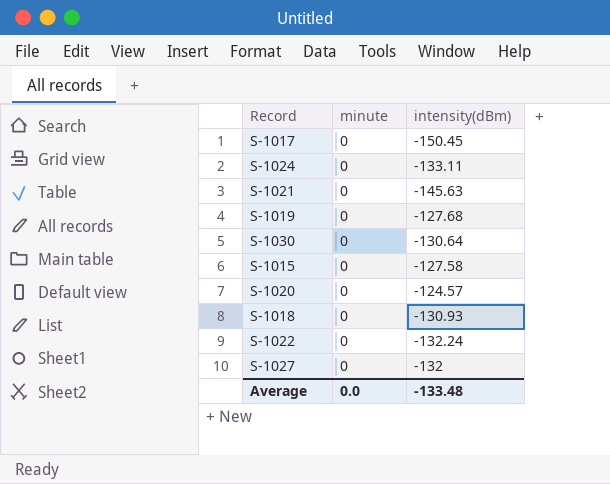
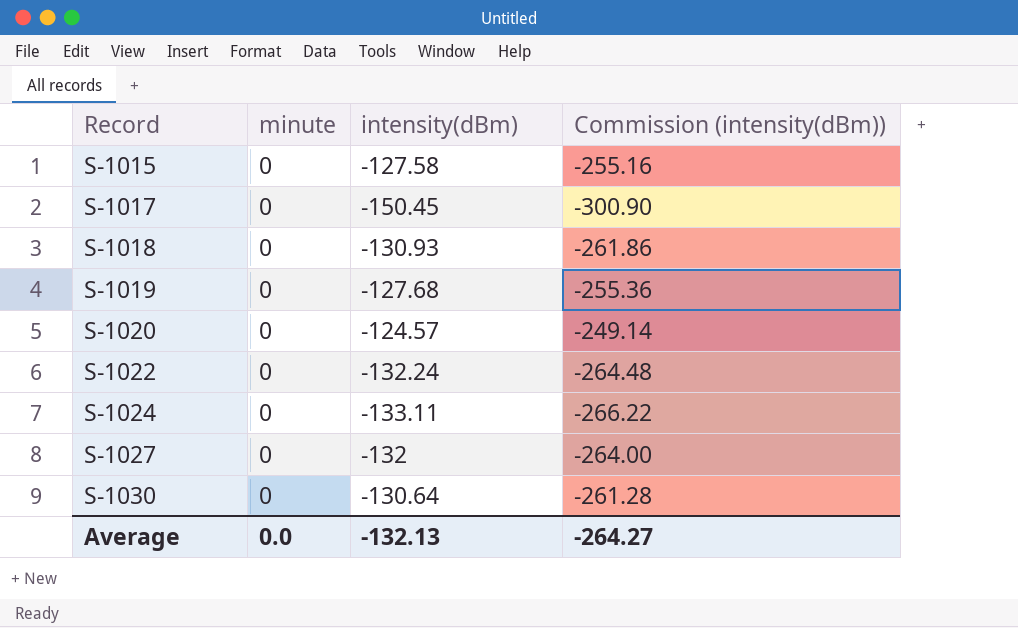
row order: none -> Record ascending
column Commission (intensity(dBm)) | formula: none -> [intensity(dBm)] * 2
row S-1021: 0 | -145.63 -> none
Average | intensity(dBm): -133.48 -> -132.13

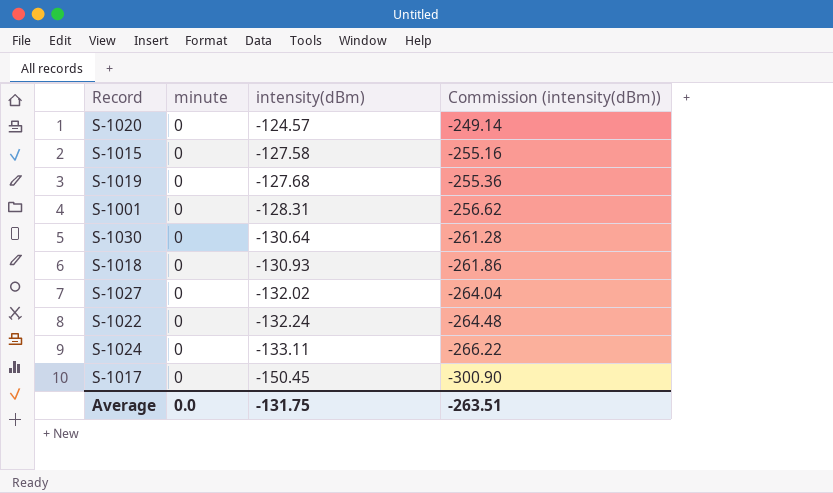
row order: Record ascending -> intensity(dBm) descending
row S-1001: none -> 0 | -128.31 | -256.62
S-1027 | intensity(dBm): -132 -> -132.02
S-1027 | Commission (intensity(dBm)): -264.00 -> -264.04
Average | intensity(dBm): -132.13 -> -131.75
Average | Commission (intensity(dBm)): -264.27 -> -263.51

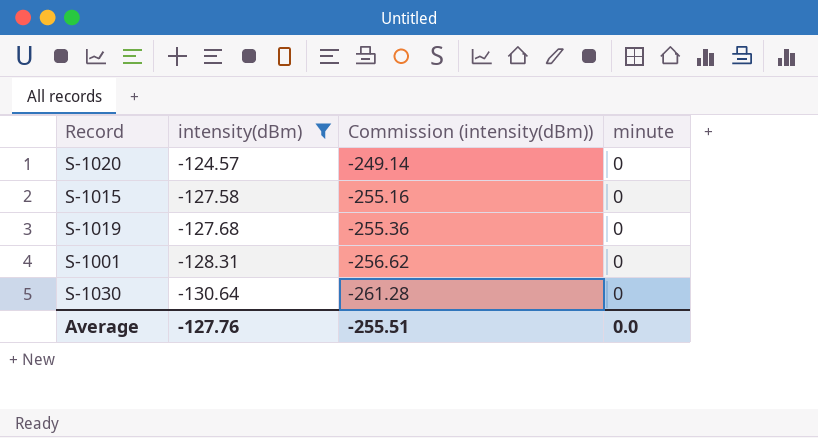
filter: none -> intensity(dBm) >= -130.64
column minute | position: 2 -> 4
Average | intensity(dBm): -131.75 -> -127.76
Average | Commission (intensity(dBm)): -263.51 -> -255.51

